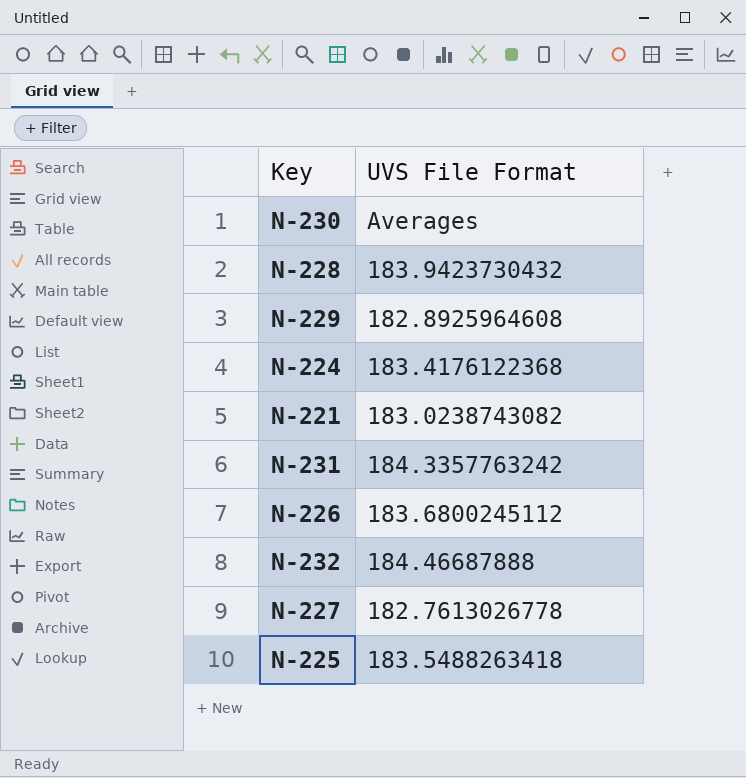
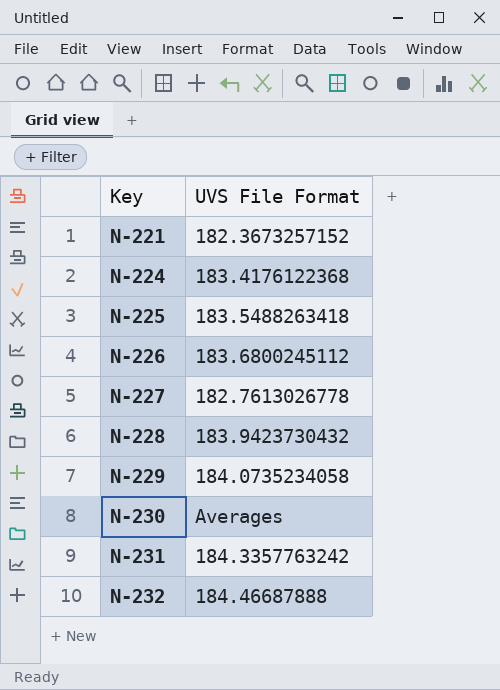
row order: none -> Key ascending
N-221 | UVS File Format: 183.0238743082 -> 182.3673257152
N-229 | UVS File Format: 182.8925964608 -> 184.0735234058

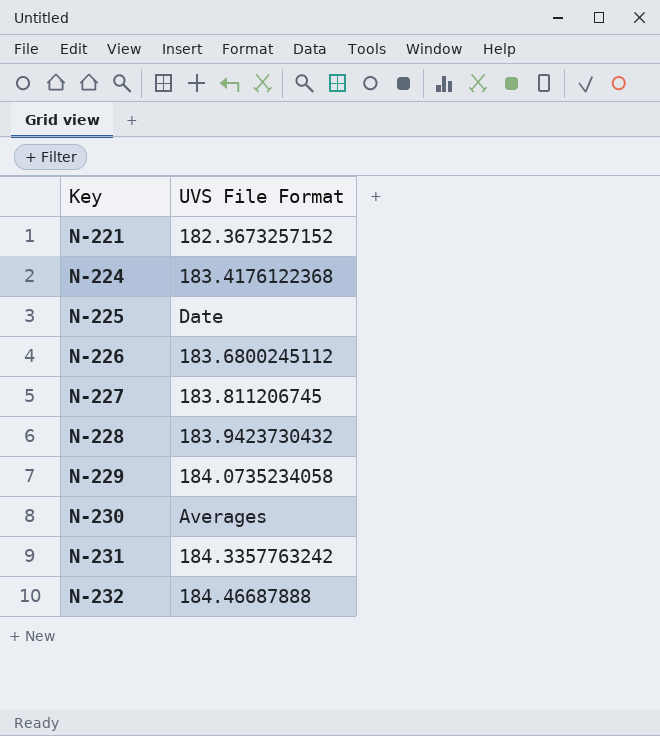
N-225 | UVS File Format: 183.5488263418 -> Date
N-227 | UVS File Format: 182.7613026778 -> 183.811206745

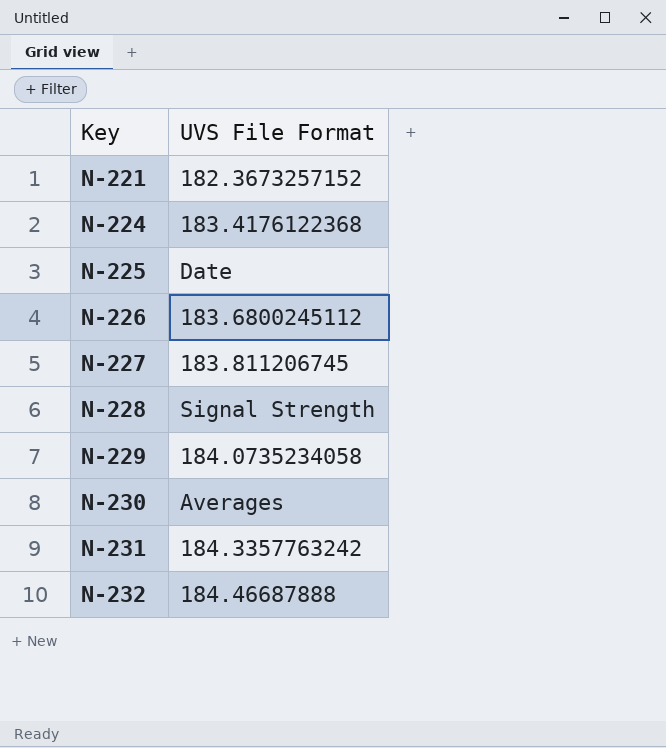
N-228 | UVS File Format: 183.9423730432 -> Signal Strength

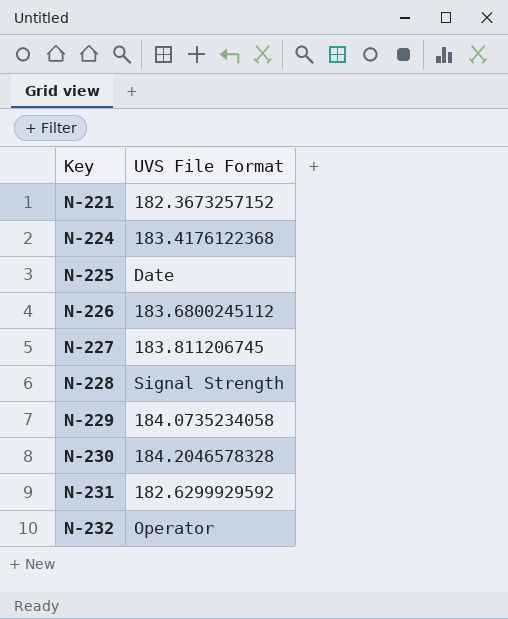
N-230 | UVS File Format: Averages -> 184.2046578328
N-231 | UVS File Format: 184.3357763242 -> 182.6299929592
N-232 | UVS File Format: 184.46687888 -> Operator

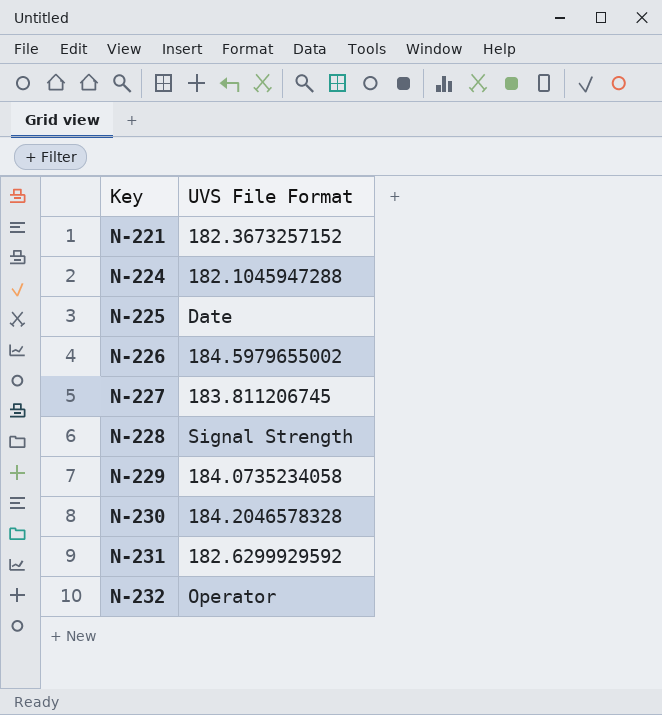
N-224 | UVS File Format: 183.4176122368 -> 182.1045947288
N-226 | UVS File Format: 183.6800245112 -> 184.5979655002

